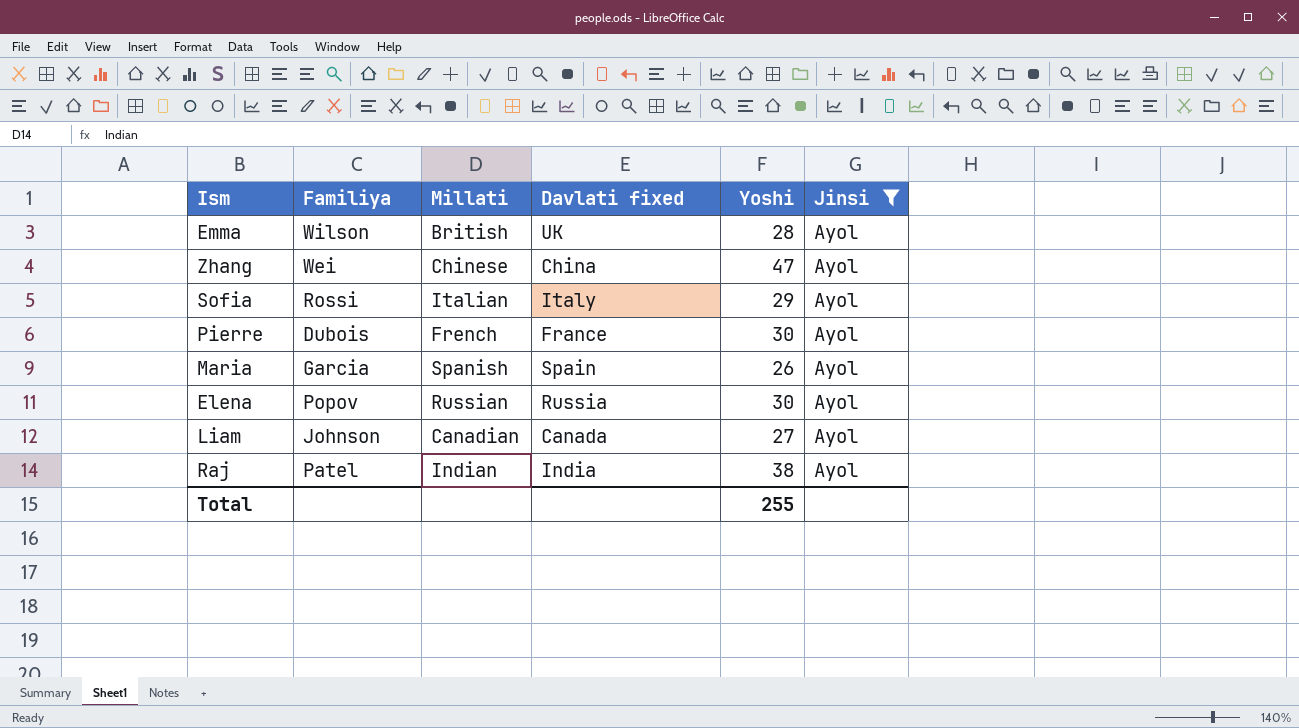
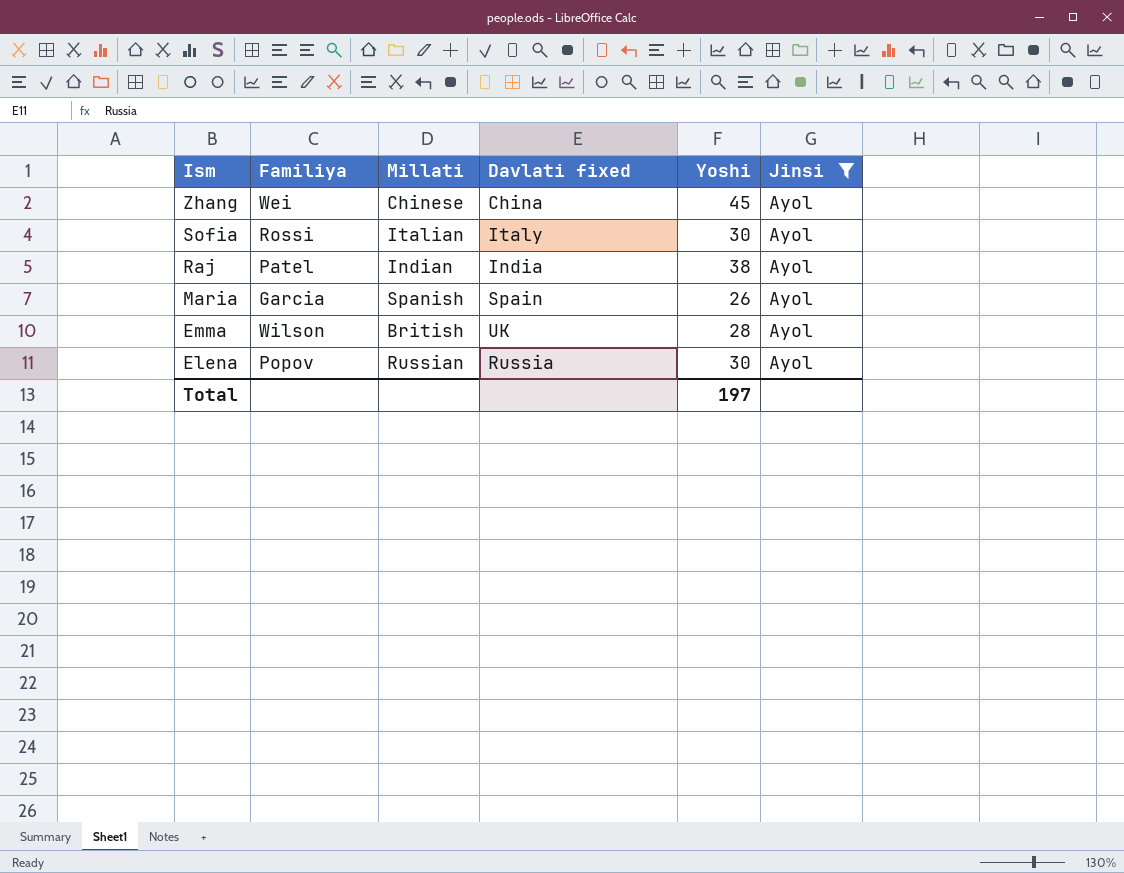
row order: none -> Ism descending
row Pierre: Dubois | French | France | 30 | Ayol -> none
row Liam: Johnson | Canadian | Canada | 27 | Ayol -> none
Zhang | Yoshi: 47 -> 45
Sofia | Yoshi: 29 -> 30
Total | Yoshi: 255 -> 197

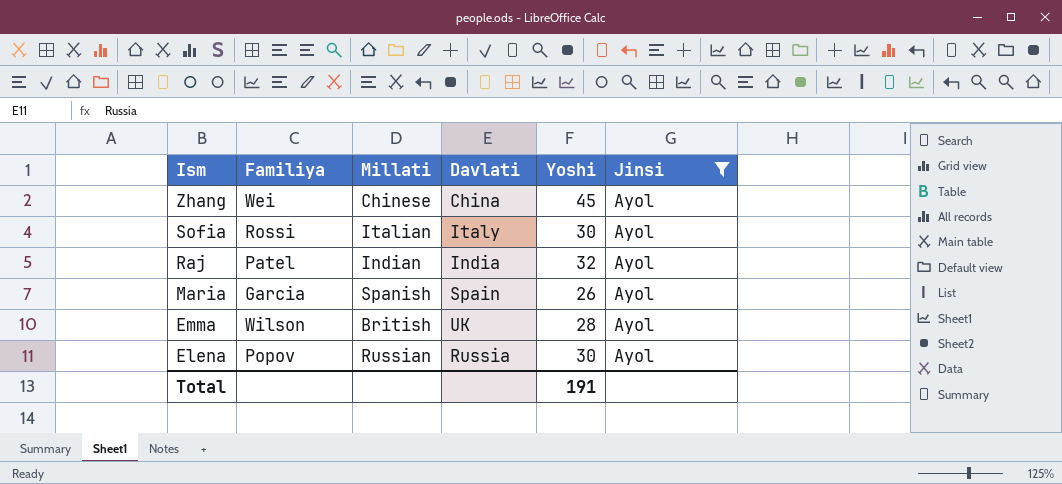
column name: Davlati fixed -> Davlati
Raj | Yoshi: 38 -> 32
Total | Yoshi: 197 -> 191

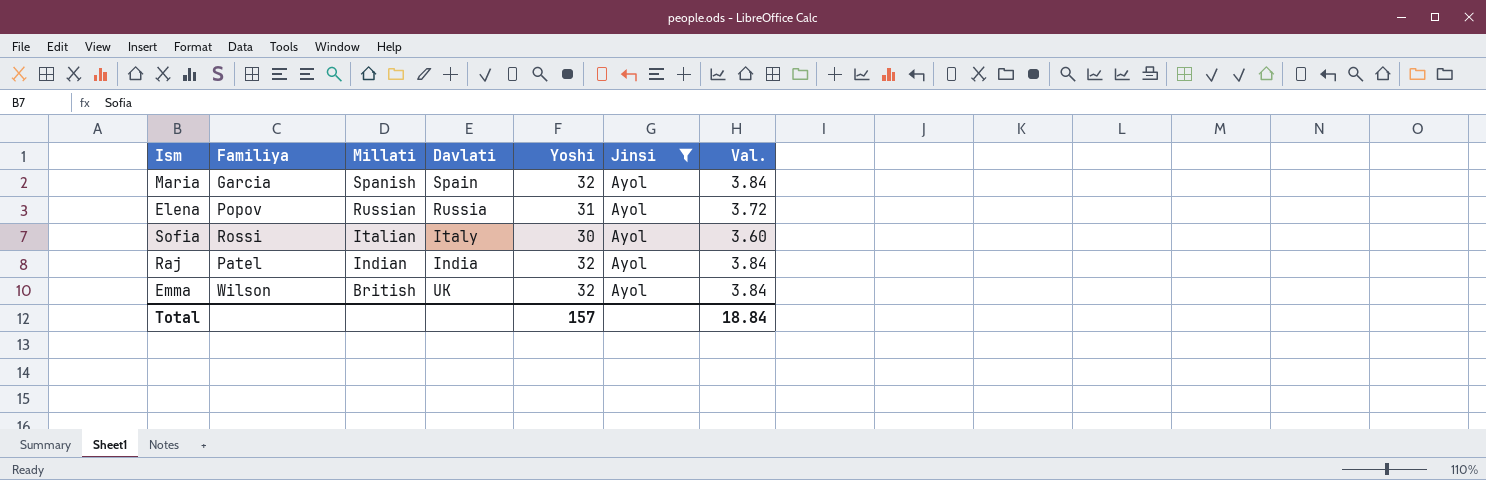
row order: Ism descending -> Millati descending
column Val. | formula: none -> [Yoshi] * 0.12
row Zhang: Wei | Chinese | China | 45 | Ayol -> none
Maria | Yoshi: 26 -> 32
Elena | Yoshi: 30 -> 31
Emma | Yoshi: 28 -> 32
Total | Yoshi: 191 -> 157

